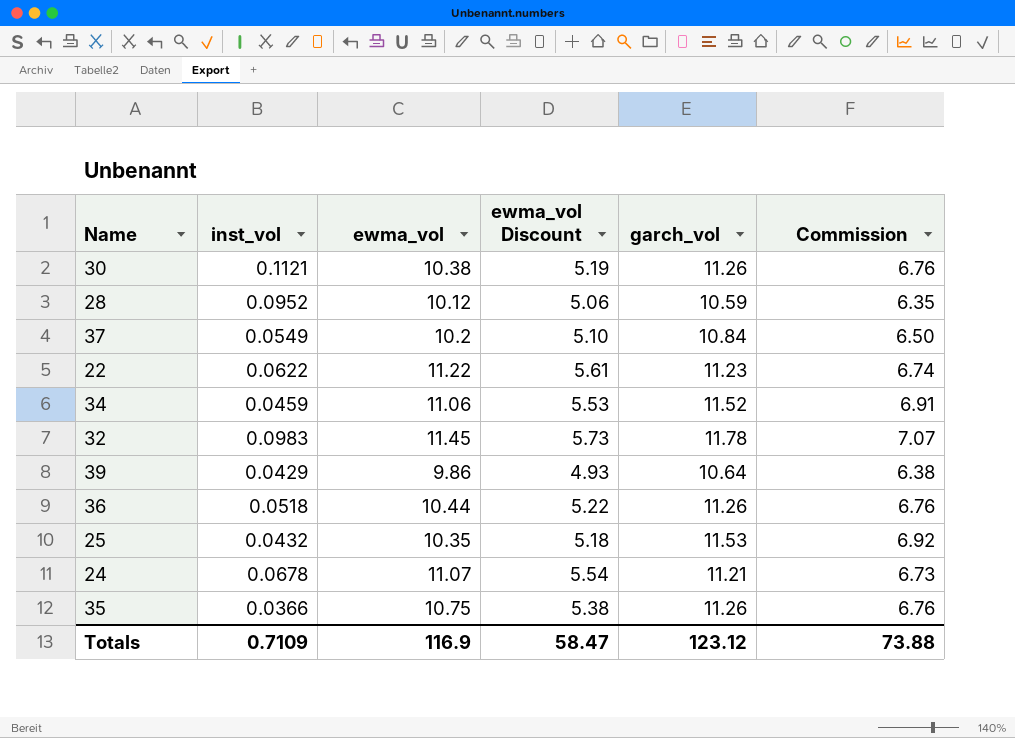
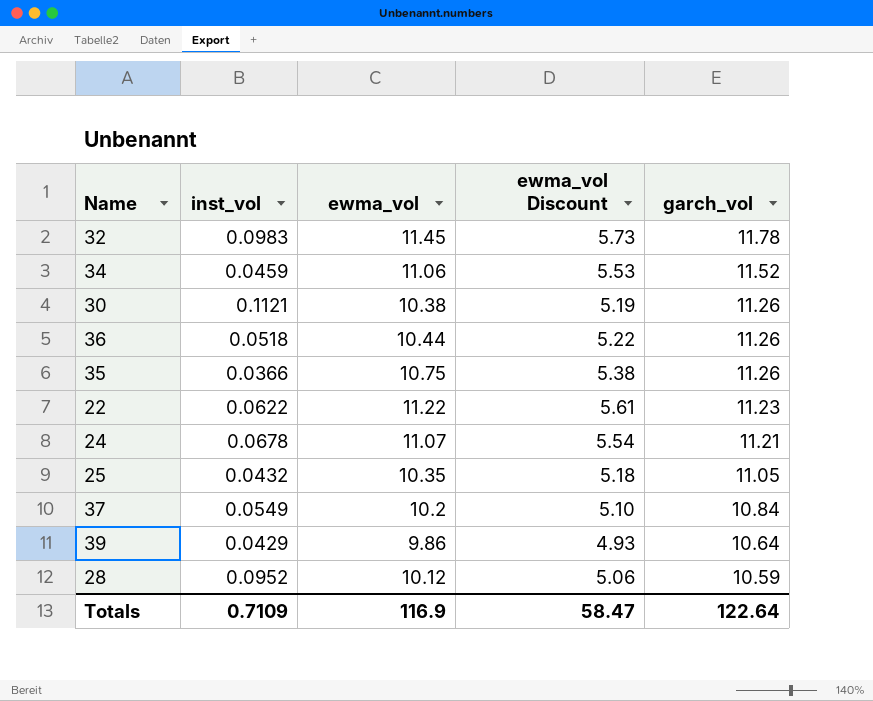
row order: none -> garch_vol descending
column Commission | formula: [garch_vol] * 0.6 -> none
25 | garch_vol: 11.53 -> 11.05
Totals | garch_vol: 123.12 -> 122.64

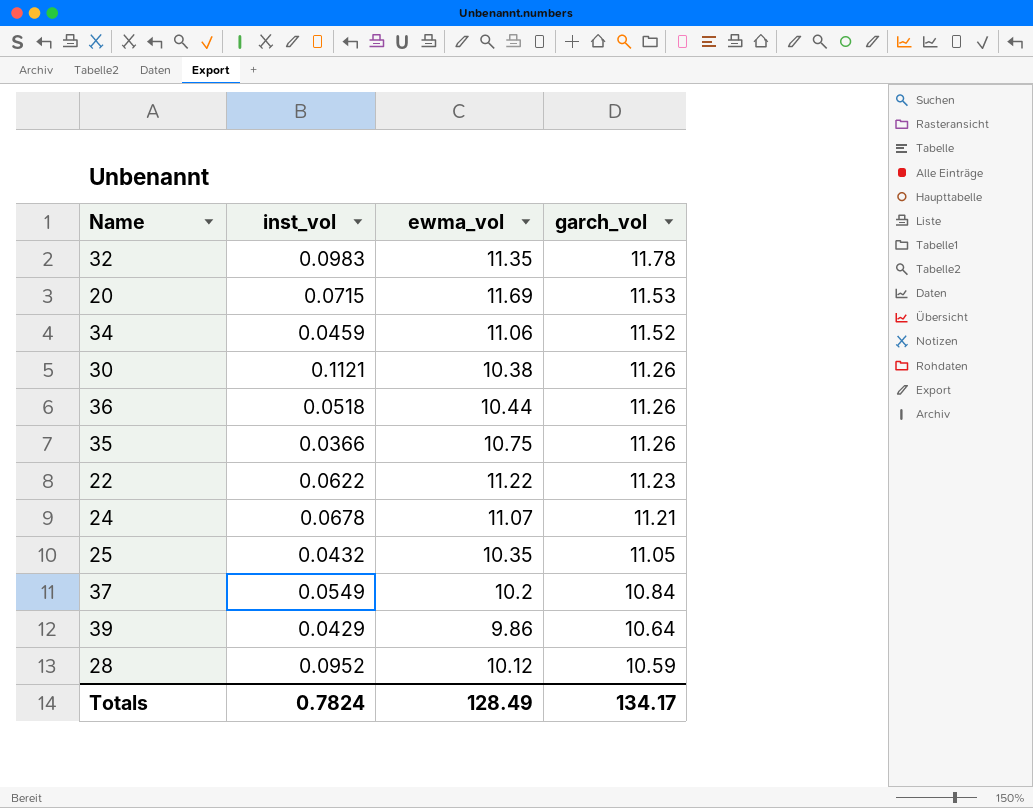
column ewma_vol Discount | formula: [ewma_vol] * 0.5 -> none
32 | ewma_vol: 11.45 -> 11.35
row 20: none -> 0.0715 | 11.69 | 11.53
Totals | inst_vol: 0.7109 -> 0.7824
Totals | ewma_vol: 116.9 -> 128.49
Totals | garch_vol: 122.64 -> 134.17

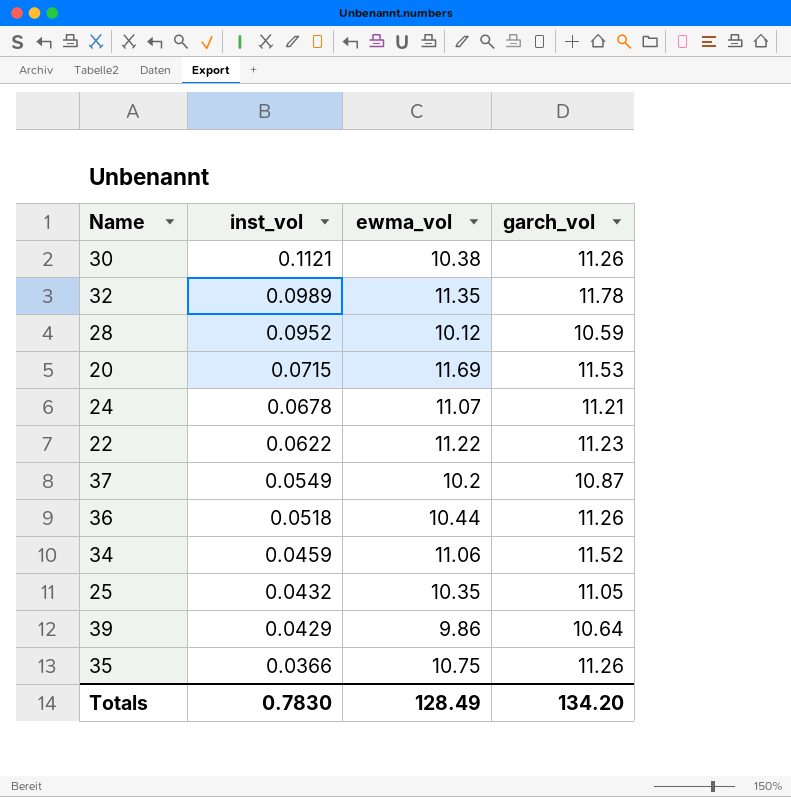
row order: garch_vol descending -> inst_vol descending
32 | inst_vol: 0.0983 -> 0.0989
37 | garch_vol: 10.84 -> 10.87
Totals | inst_vol: 0.7824 -> 0.7830
Totals | garch_vol: 134.17 -> 134.20

